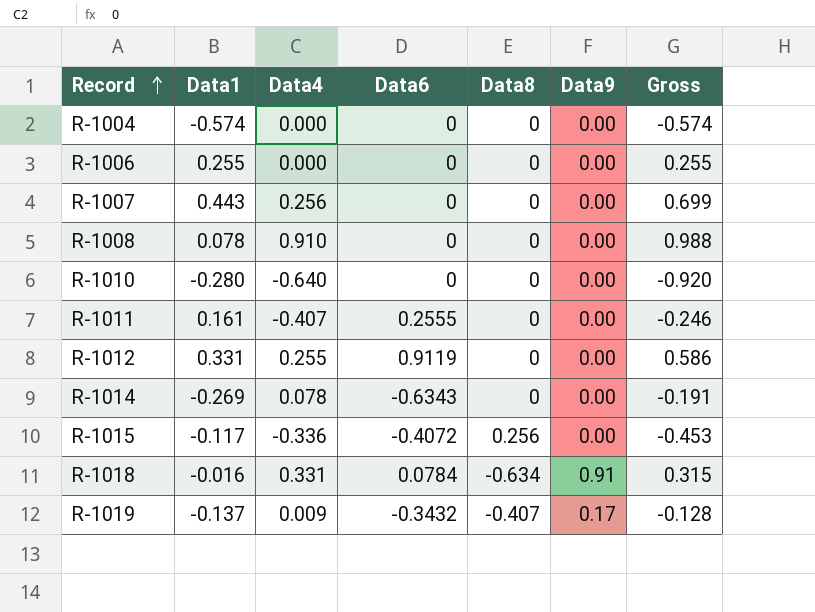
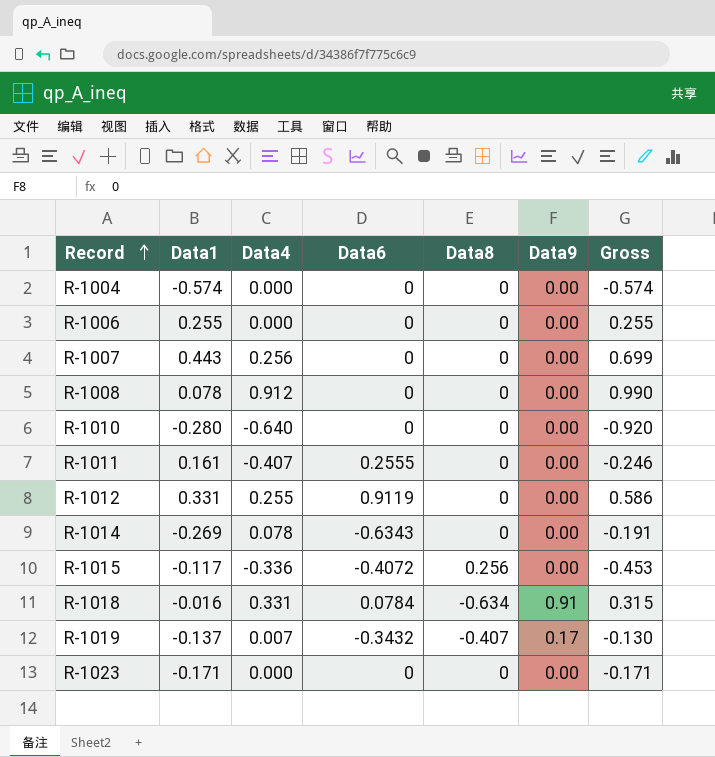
R-1008 | Data4: 0.910 -> 0.912
R-1008 | Gross: 0.988 -> 0.990
R-1019 | Data4: 0.009 -> 0.007
R-1019 | Gross: -0.128 -> -0.130
row R-1023: none -> -0.171 | 0.000 | 0 | 0 | 0.00 | -0.171

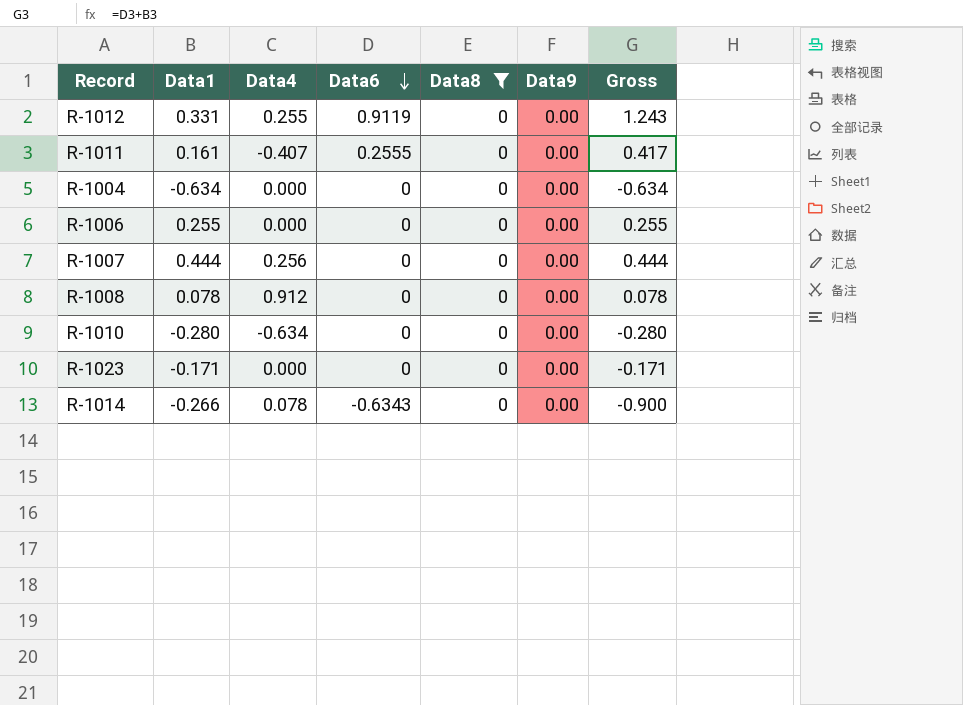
filter: none -> Data8 = 0
row order: Record ascending -> Data6 descending
column Gross | formula: [Data1] + [Data4] -> [Data1] + [Data6]
R-1004 | Data1: -0.574 -> -0.634
R-1007 | Data1: 0.443 -> 0.444
R-1010 | Data4: -0.640 -> -0.634
R-1014 | Data1: -0.269 -> -0.266

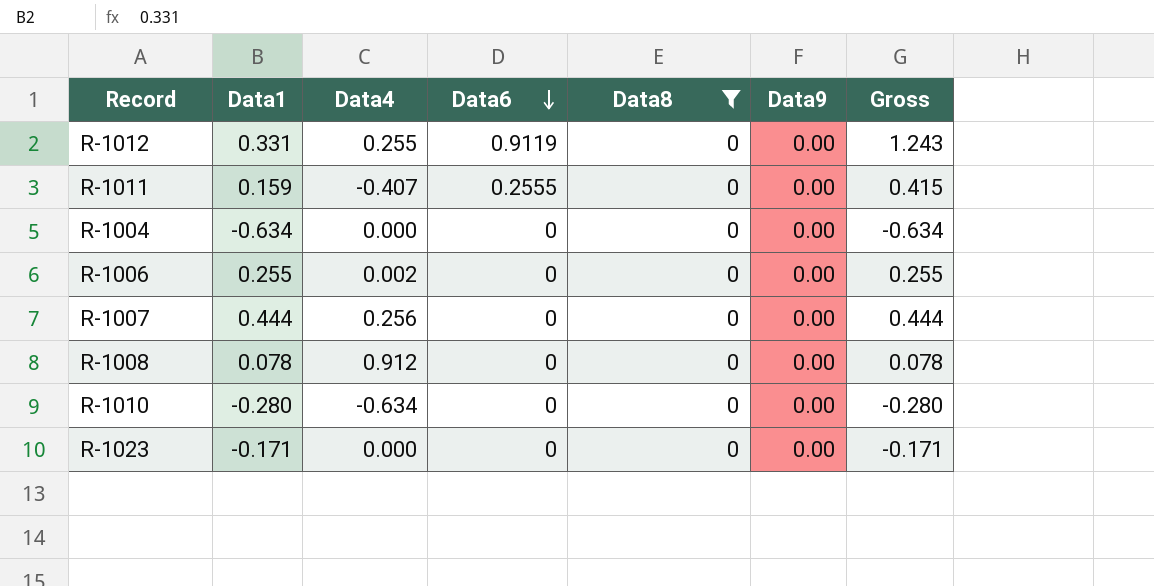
row R-1014: -0.266 | 0.078 | -0.6343 | 0 | 0.00 | -0.900 -> none
R-1011 | Data1: 0.161 -> 0.159
R-1011 | Gross: 0.417 -> 0.415
R-1006 | Data4: 0.000 -> 0.002

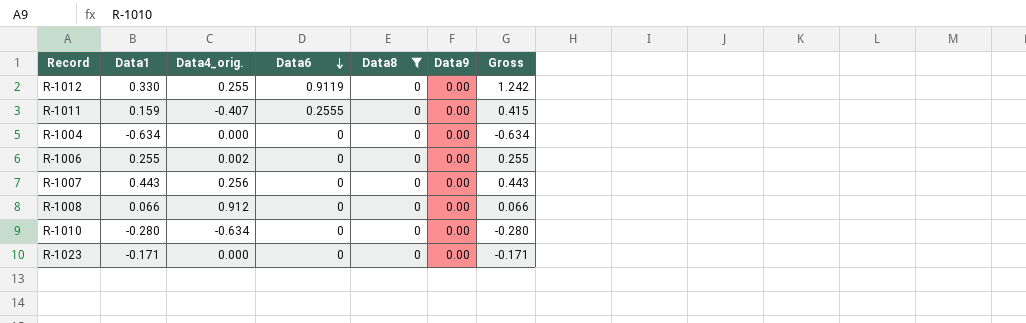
column name: Data4 -> Data4_orig.
R-1012 | Data1: 0.331 -> 0.330
R-1012 | Gross: 1.243 -> 1.242
R-1007 | Data1: 0.444 -> 0.443
R-1007 | Gross: 0.444 -> 0.443
R-1008 | Data1: 0.078 -> 0.066
R-1008 | Gross: 0.078 -> 0.066

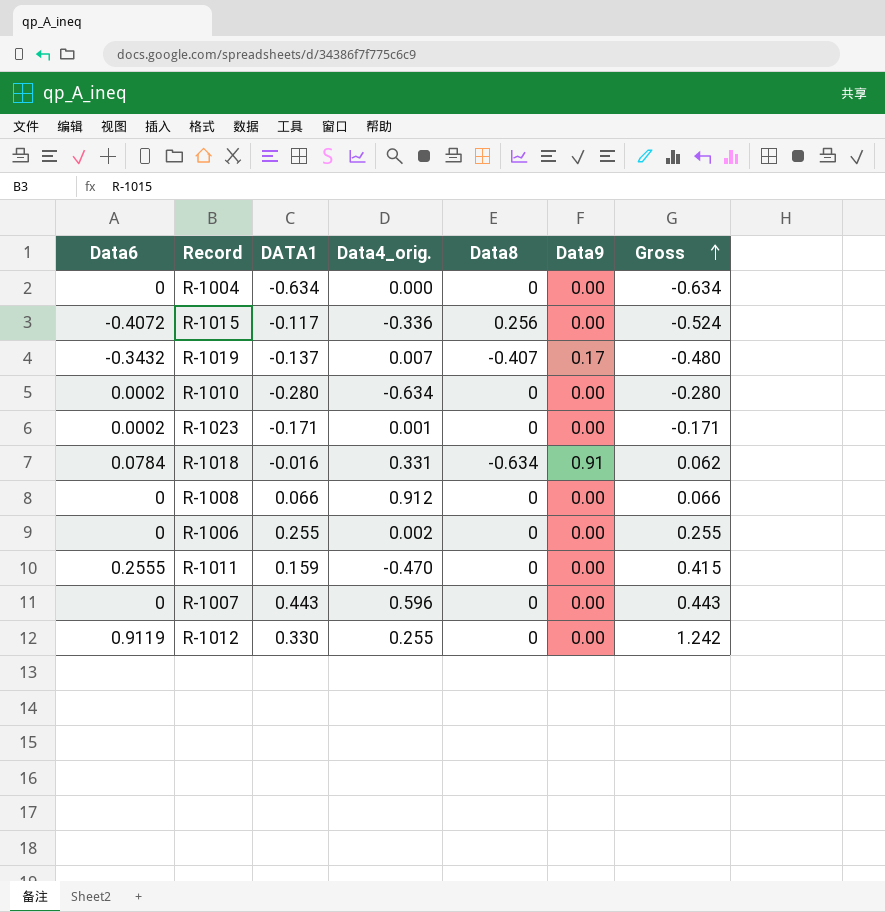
filter: Data8 = 0 -> none
row order: Data6 descending -> Gross ascending
column Data6 | position: 4 -> 1
column name: Data1 -> DATA1
R-1010 | Data6: 0 -> 0.0002
R-1023 | Data6: 0 -> 0.0002
R-1023 | Data4_orig.: 0.000 -> 0.001
R-1011 | Data4_orig.: -0.407 -> -0.470
R-1007 | Data4_orig.: 0.256 -> 0.596

